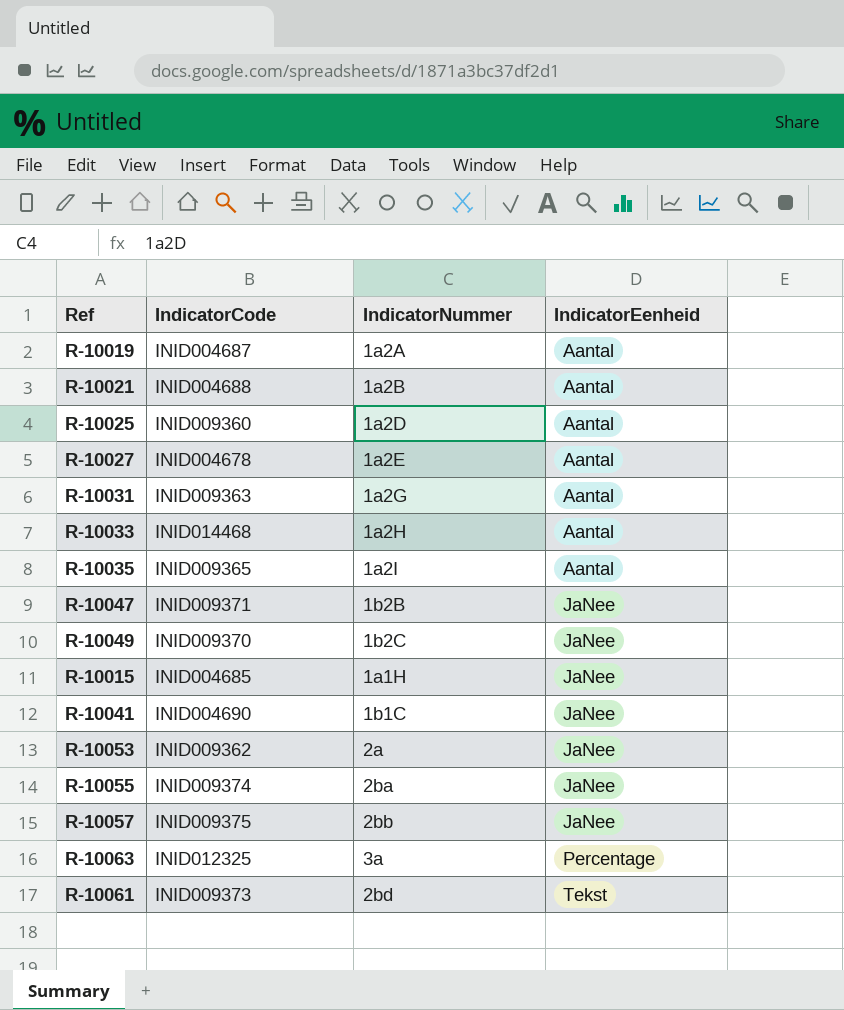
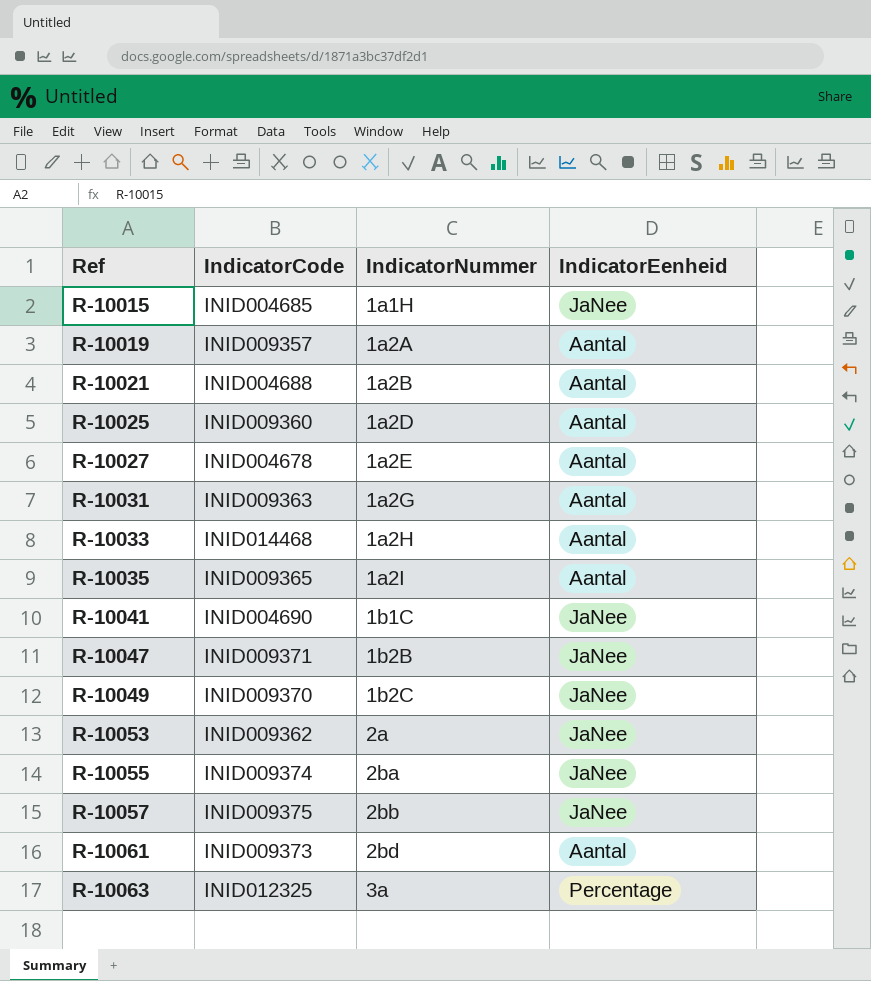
row order: IndicatorEenheid ascending -> Ref ascending
R-10019 | IndicatorCode: INID004687 -> INID009357
R-10061 | IndicatorEenheid: Tekst -> Aantal

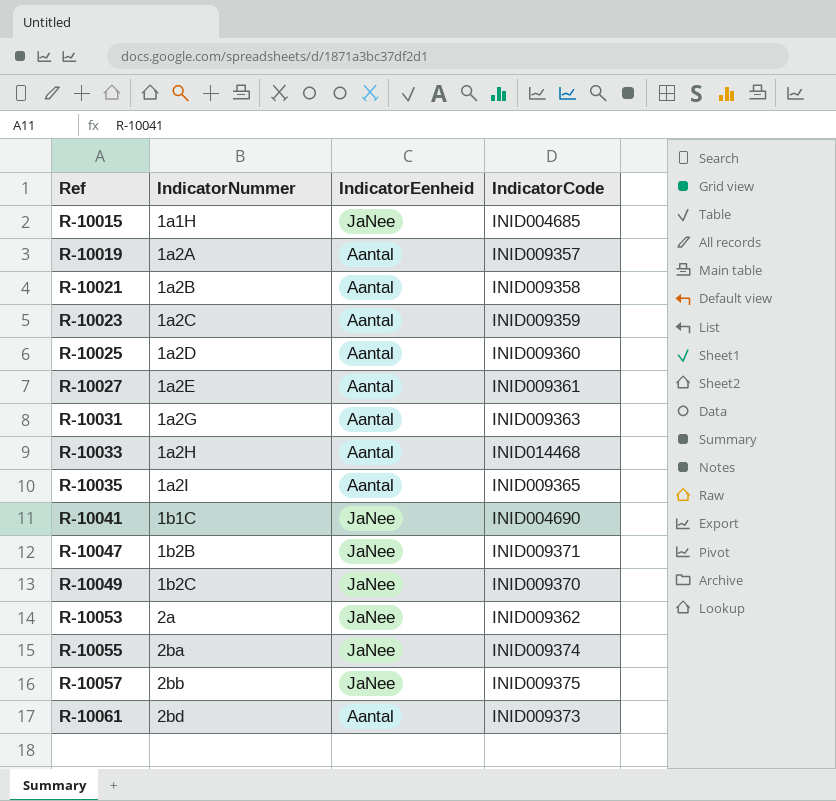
column IndicatorCode | position: 2 -> 4
row R-10063: INID012325 | 3a | Percentage -> none
R-10021 | IndicatorCode: INID004688 -> INID009358
row R-10023: none -> 1a2C | Aantal | INID009359
R-10027 | IndicatorCode: INID004678 -> INID009361

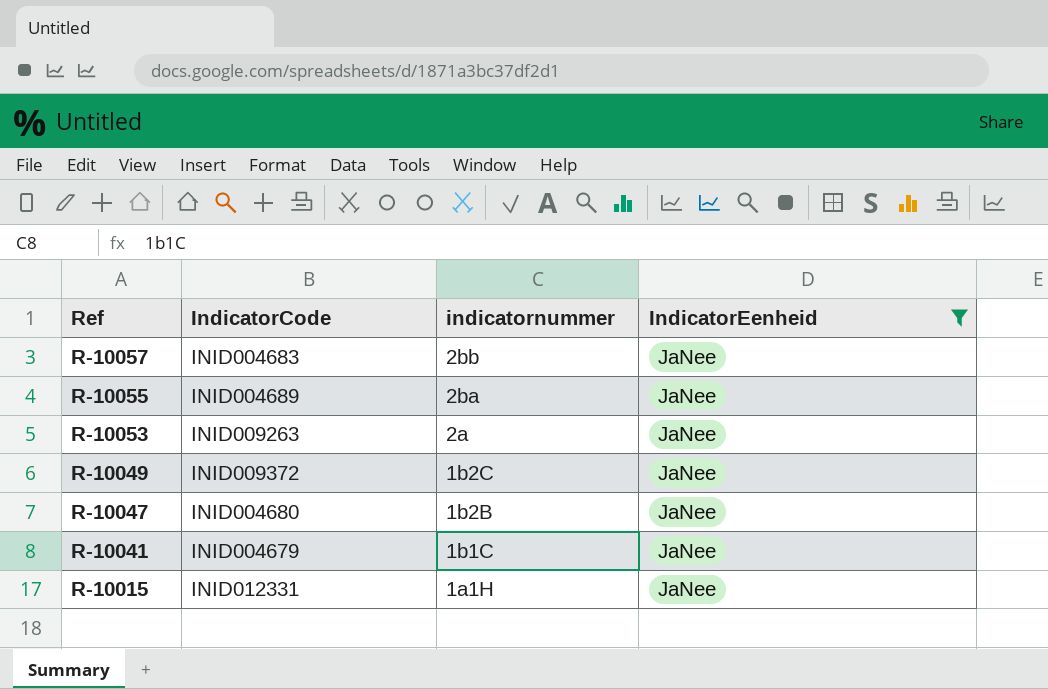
filter: none -> IndicatorEenheid = JaNee
row order: Ref ascending -> Ref descending
column IndicatorCode | position: 4 -> 2
column name: IndicatorNummer -> indicatornummer
R-10057 | IndicatorCode: INID009375 -> INID004683
R-10055 | IndicatorCode: INID009374 -> INID004689
R-10053 | IndicatorCode: INID009362 -> INID009263
R-10049 | IndicatorCode: INID009370 -> INID009372
R-10047 | IndicatorCode: INID009371 -> INID004680
R-10041 | IndicatorCode: INID004690 -> INID004679
R-10015 | IndicatorCode: INID004685 -> INID012331

